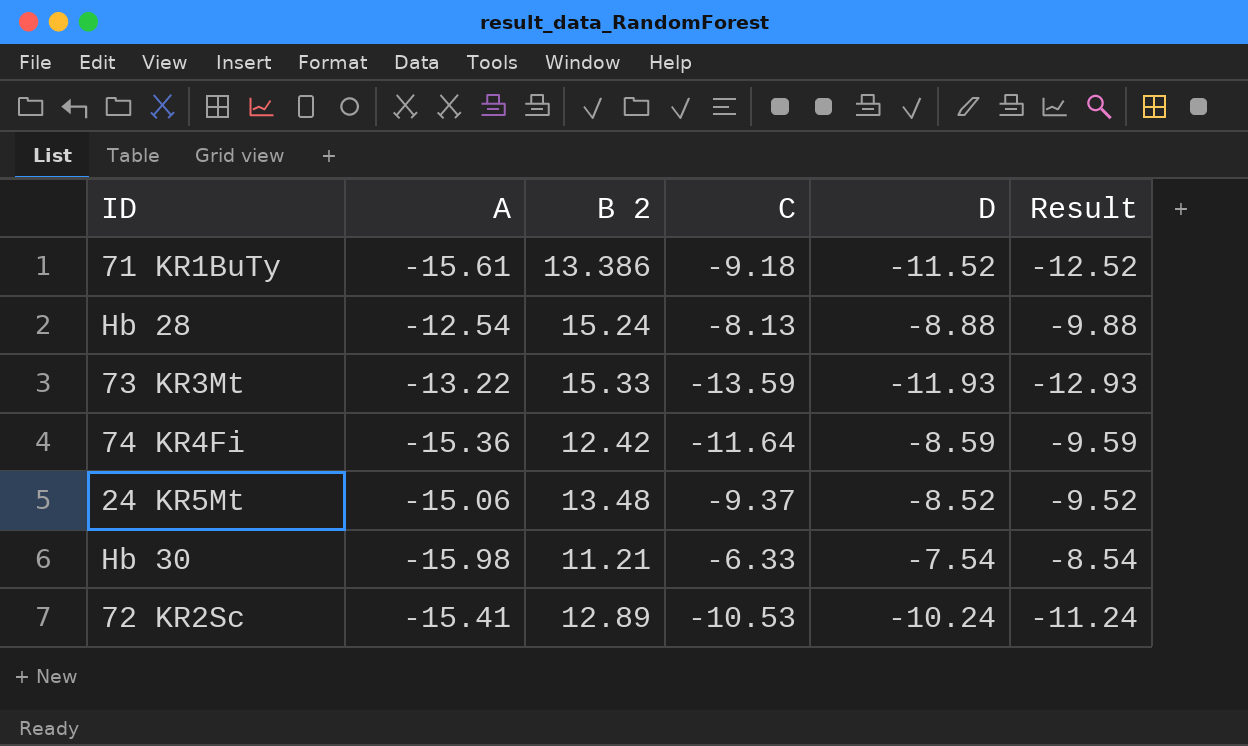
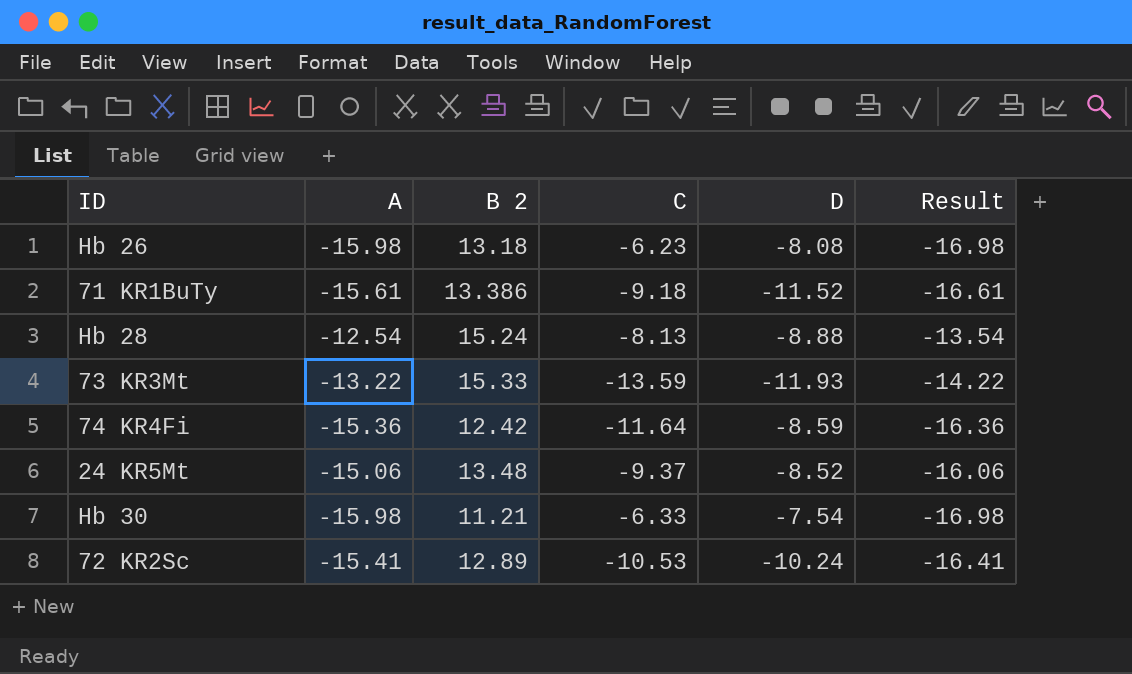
column Result | formula: [D] - 1 -> [A] - 1
row Hb 26: none -> -15.98 | 13.18 | -6.23 | -8.08 | -16.98

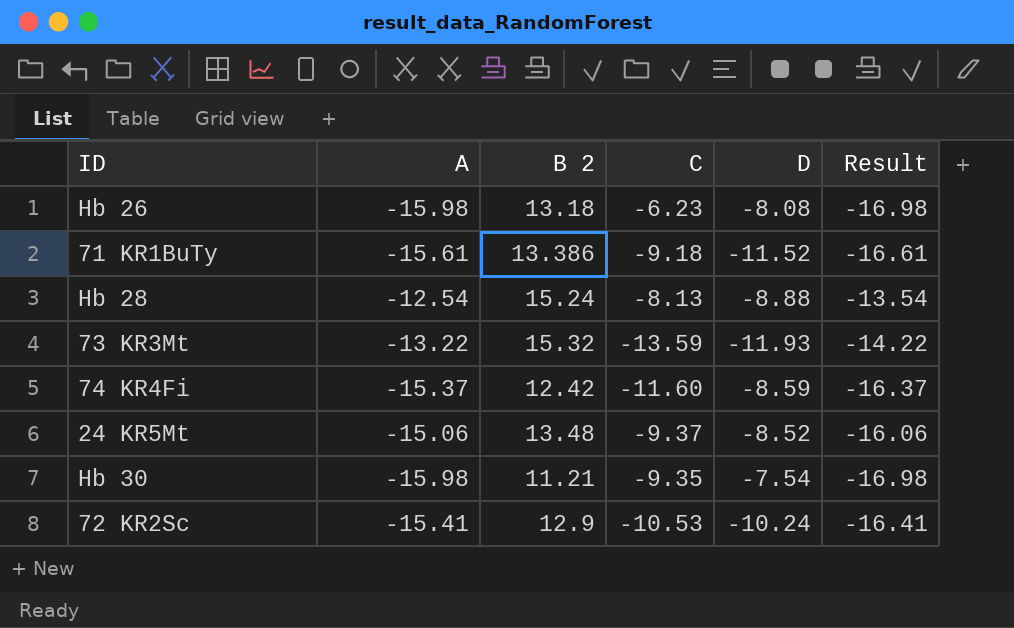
73 KR3Mt | B 2: 15.33 -> 15.32
74 KR4Fi | A: -15.36 -> -15.37
74 KR4Fi | C: -11.64 -> -11.60
74 KR4Fi | Result: -16.36 -> -16.37
Hb 30 | C: -6.33 -> -9.35
72 KR2Sc | B 2: 12.89 -> 12.9

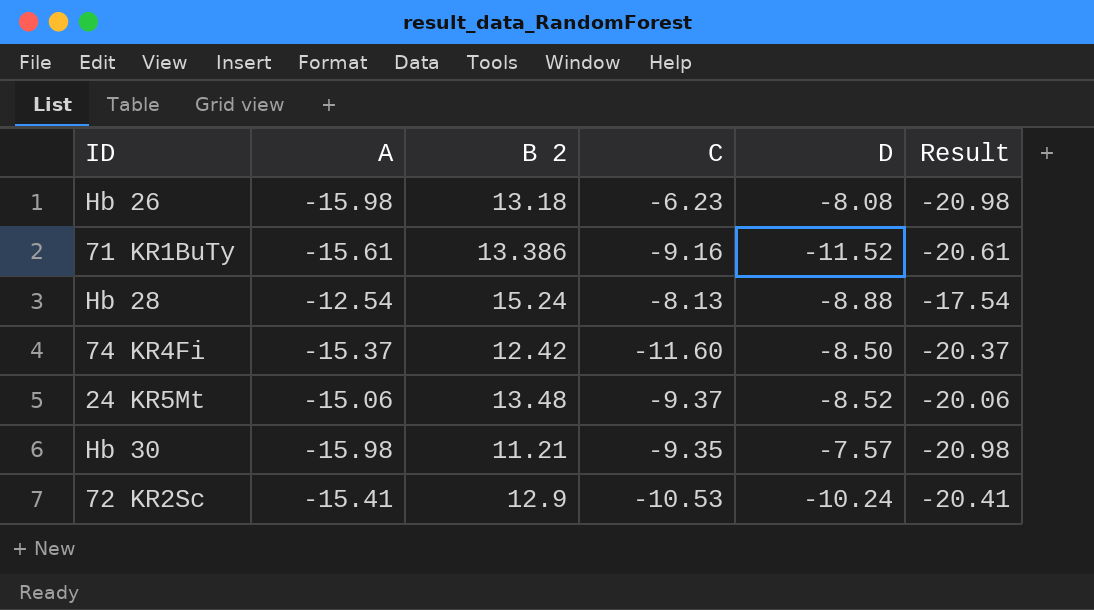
column Result | formula: [A] - 1 -> [A] - 5
row 73 KR3Mt: -13.22 | 15.32 | -13.59 | -11.93 | -14.22 -> none
71 KR1BuTy | C: -9.18 -> -9.16
74 KR4Fi | D: -8.59 -> -8.50
Hb 30 | D: -7.54 -> -7.57

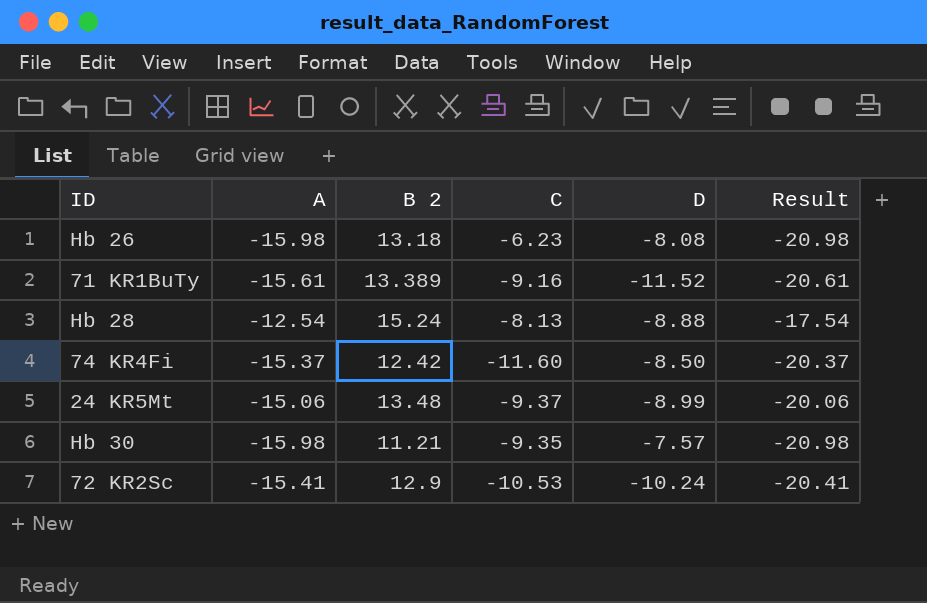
71 KR1BuTy | B 2: 13.386 -> 13.389
24 KR5Mt | D: -8.52 -> -8.99

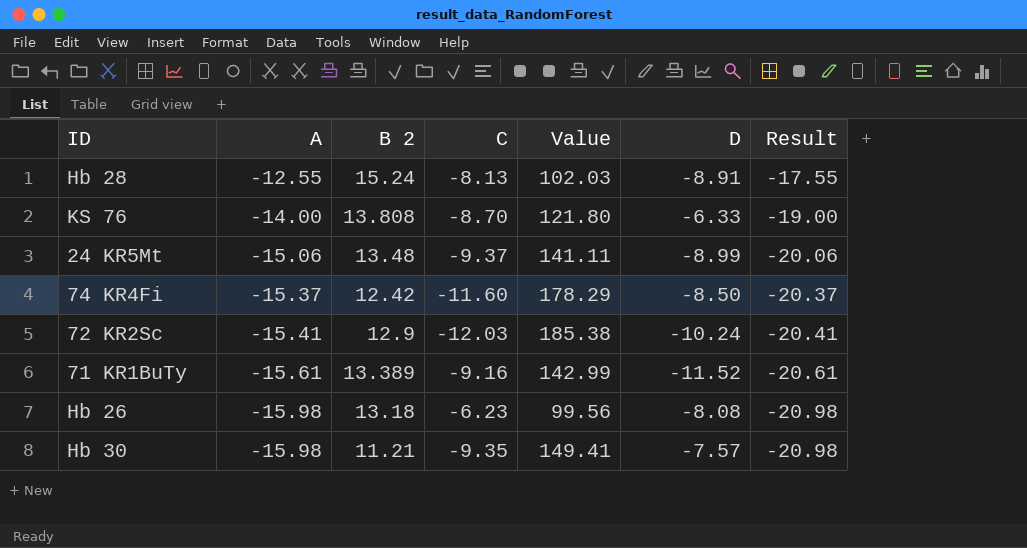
row order: none -> A descending
column Value | formula: none -> [A] * [C]
Hb 28 | A: -12.54 -> -12.55
Hb 28 | D: -8.88 -> -8.91
Hb 28 | Result: -17.54 -> -17.55
row KS 76: none -> -14.00 | 13.808 | -8.70 | 121.80 | -6.33 | -19.00
72 KR2Sc | C: -10.53 -> -12.03

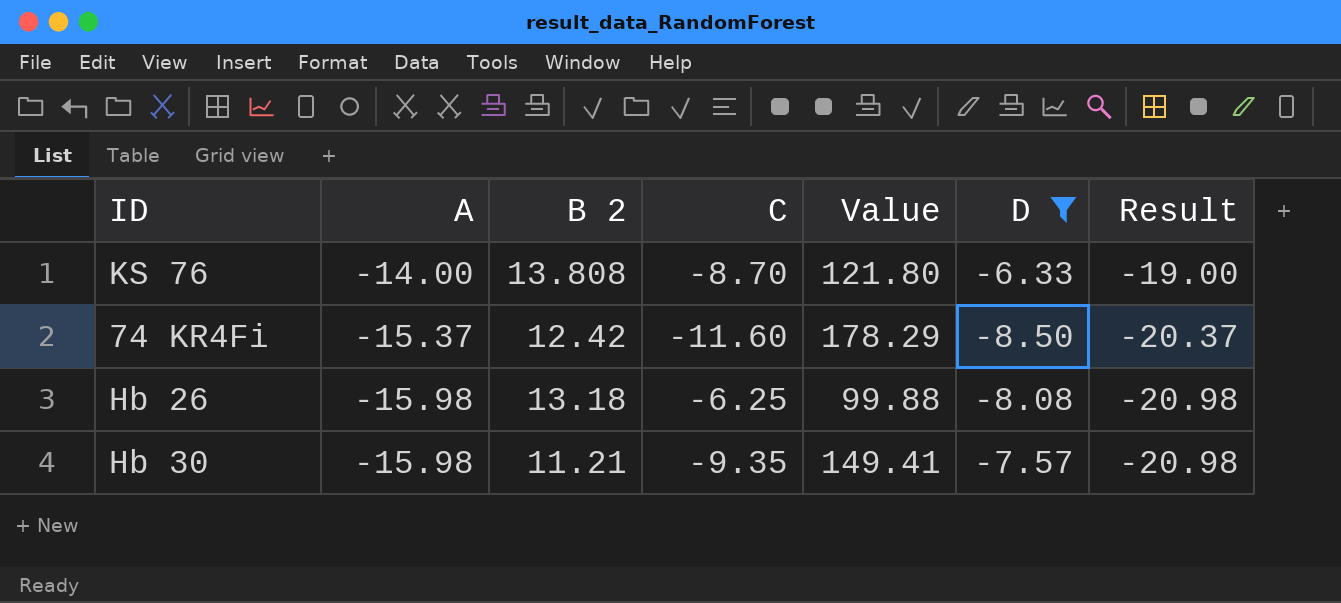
filter: none -> D >= -8.50
Hb 26 | C: -6.23 -> -6.25
Hb 26 | Value: 99.56 -> 99.88

